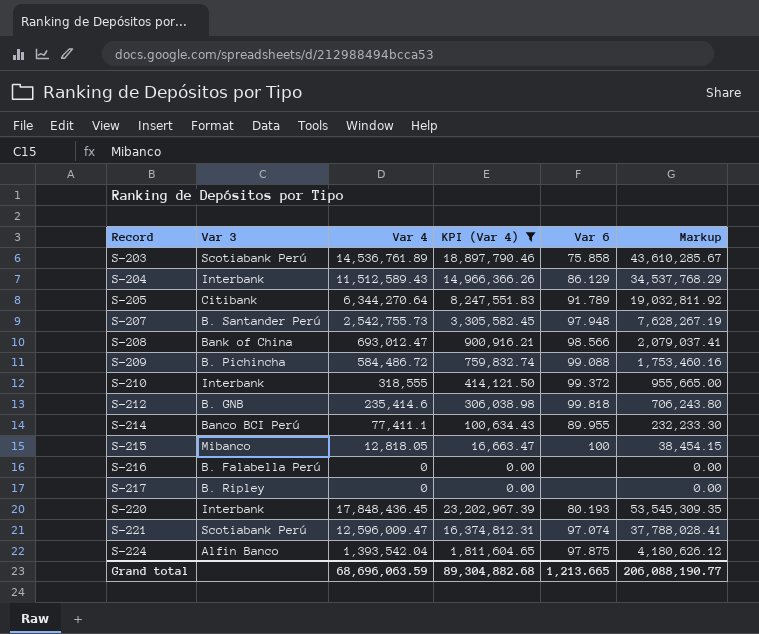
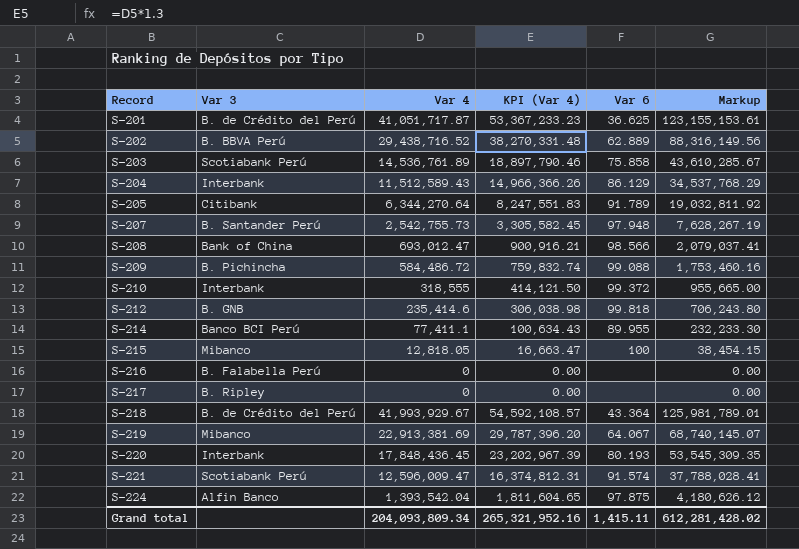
filter: KPI (Var 4) <= 23,202,967.39 -> none
S-221 | Var 6: 97.074 -> 91.574
Grand total | Var 4: 68,696,063.59 -> 204,093,809.34
Grand total | KPI (Var 4): 89,304,882.68 -> 265,321,952.16
Grand total | Var 6: 1,213.665 -> 1,415.11
Grand total | Markup: 206,088,190.77 -> 612,281,428.02

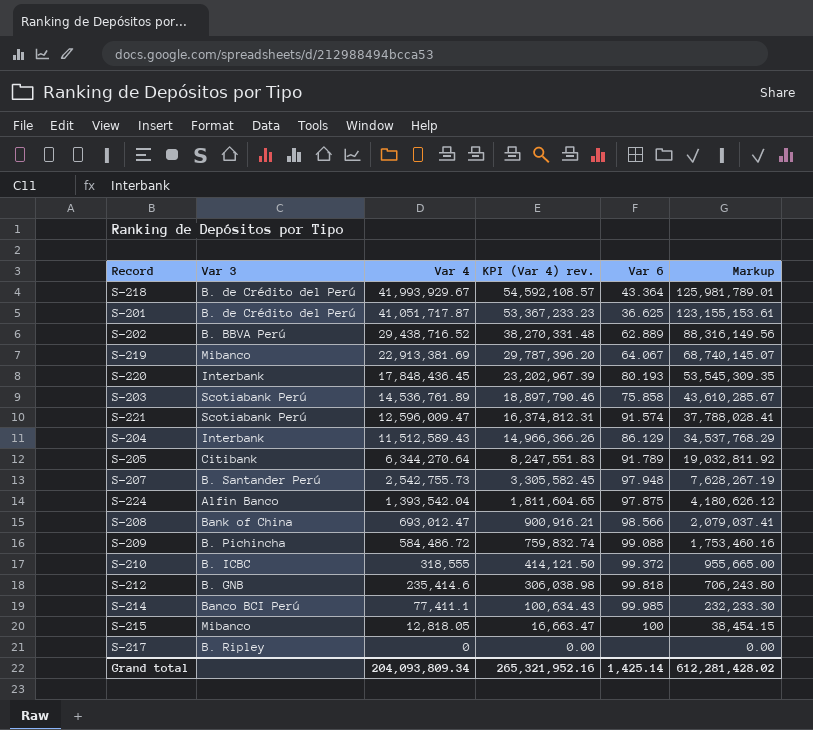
row order: Record ascending -> Var 4 descending
column name: KPI (Var 4) -> KPI (Var 4) rev.
row S-216: B. Falabella Perú | 0 | 0.00 | none | 0.00 -> none
S-210 | Var 3: Interbank -> B. ICBC
S-214 | Var 6: 89.955 -> 99.985
Grand total | Var 6: 1,415.11 -> 1,425.14

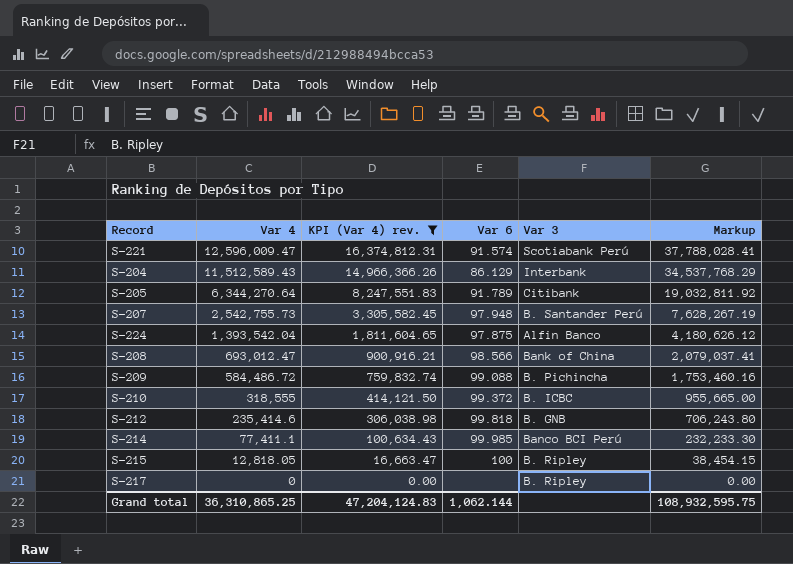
filter: none -> KPI (Var 4) rev. <= 16,374,812.31
column Var 3 | position: 2 -> 5
S-215 | Var 3: Mibanco -> B. Ripley
Grand total | Var 4: 204,093,809.34 -> 36,310,865.25
Grand total | KPI (Var 4) rev.: 265,321,952.16 -> 47,204,124.83
Grand total | Var 6: 1,425.14 -> 1,062.144
Grand total | Markup: 612,281,428.02 -> 108,932,595.75

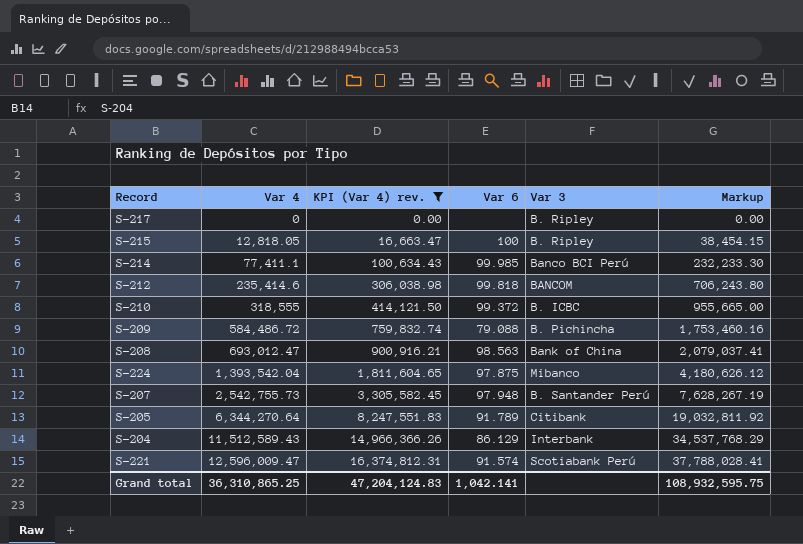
row order: Var 4 descending -> Var 4 ascending
S-212 | Var 3: B. GNB -> BANCOM
S-209 | Var 6: 99.088 -> 79.088
S-208 | Var 6: 98.566 -> 98.563
S-224 | Var 3: Alfin Banco -> Mibanco
Grand total | Var 6: 1,062.144 -> 1,042.141

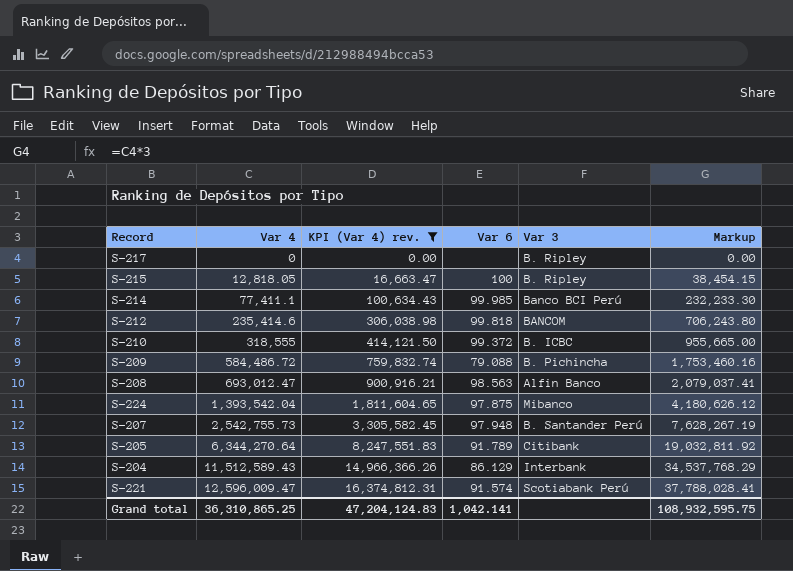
S-208 | Var 3: Bank of China -> Alfin Banco

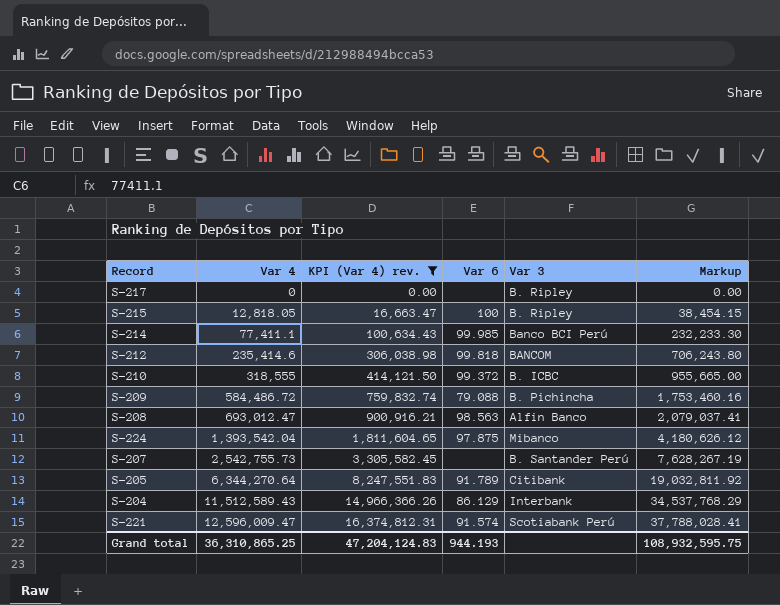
S-207 | Var 6: 97.948 -> none
Grand total | Var 6: 1,042.141 -> 944.193

